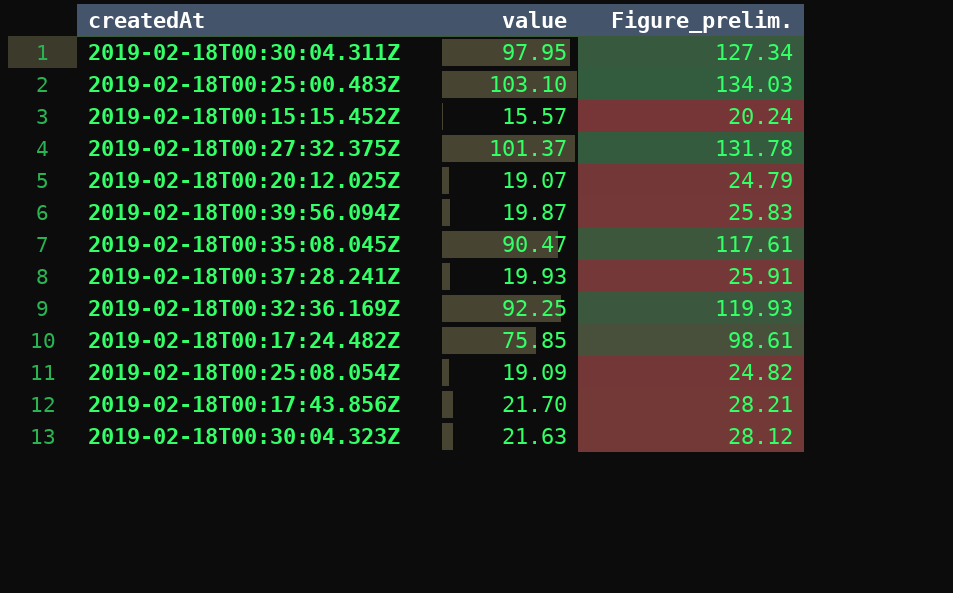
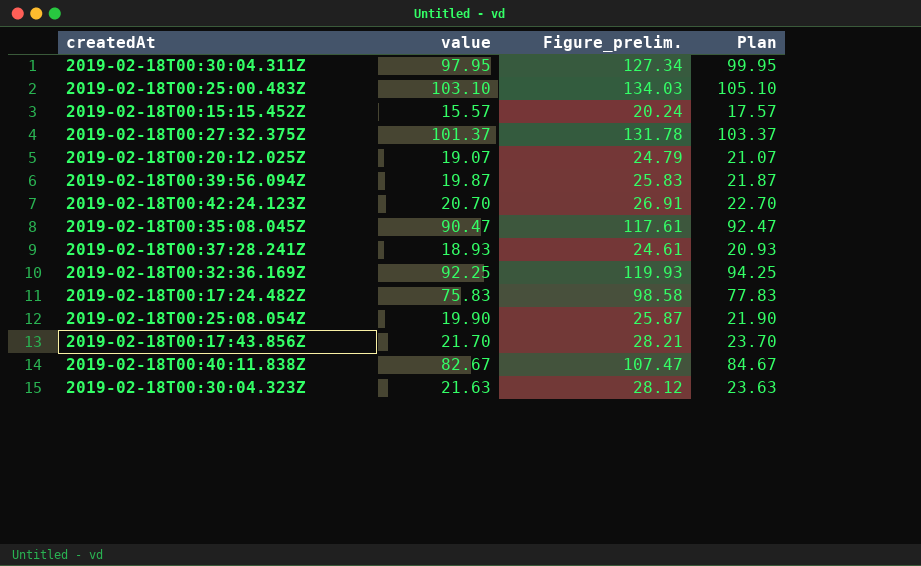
column Plan | formula: none -> [value] + 2
row 2019-02-18T00:42:24.123Z: none -> 20.70 | 26.91 | 22.70
2019-02-18T00:37:28.241Z | value: 19.93 -> 18.93
2019-02-18T00:37:28.241Z | Figure_prelim.: 25.91 -> 24.61
2019-02-18T00:17:24.482Z | value: 75.85 -> 75.83
2019-02-18T00:17:24.482Z | Figure_prelim.: 98.61 -> 98.58
2019-02-18T00:25:08.054Z | value: 19.09 -> 19.90
2019-02-18T00:25:08.054Z | Figure_prelim.: 24.82 -> 25.87
row 2019-02-18T00:40:11.838Z: none -> 82.67 | 107.47 | 84.67

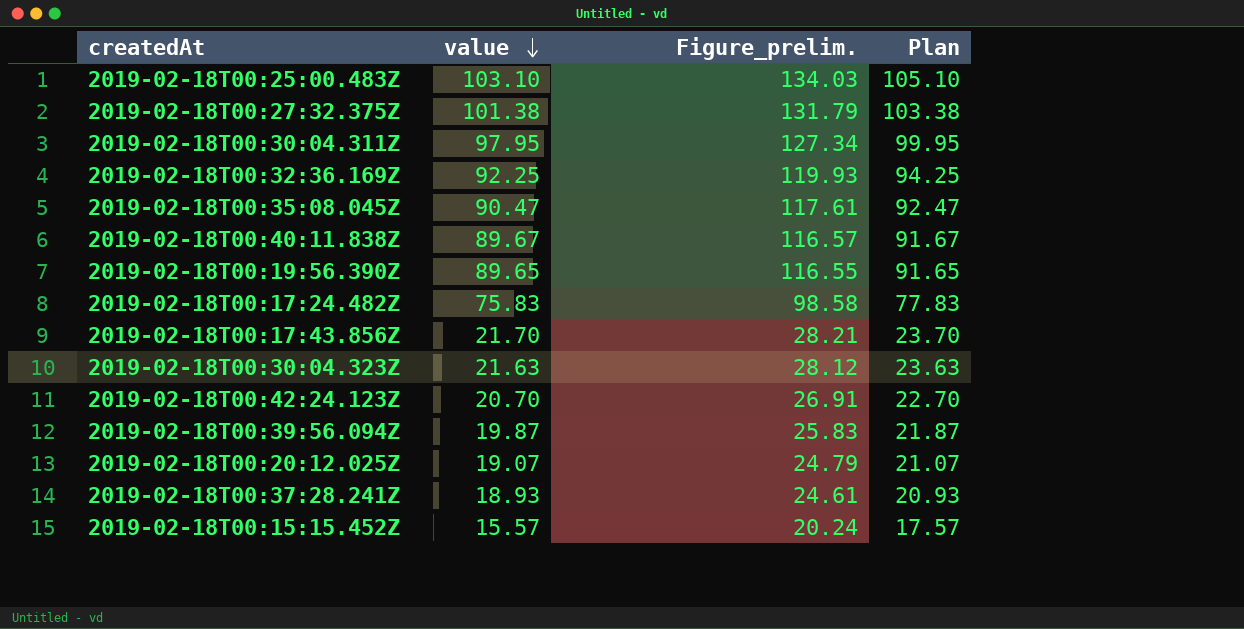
row order: none -> value descending
row 2019-02-18T00:25:08.054Z: 19.90 | 25.87 | 21.90 -> none
2019-02-18T00:27:32.375Z | value: 101.37 -> 101.38
2019-02-18T00:27:32.375Z | Figure_prelim.: 131.78 -> 131.79
2019-02-18T00:27:32.375Z | Plan: 103.37 -> 103.38
2019-02-18T00:40:11.838Z | value: 82.67 -> 89.67
2019-02-18T00:40:11.838Z | Figure_prelim.: 107.47 -> 116.57
2019-02-18T00:40:11.838Z | Plan: 84.67 -> 91.67
row 2019-02-18T00:19:56.390Z: none -> 89.65 | 116.55 | 91.65

